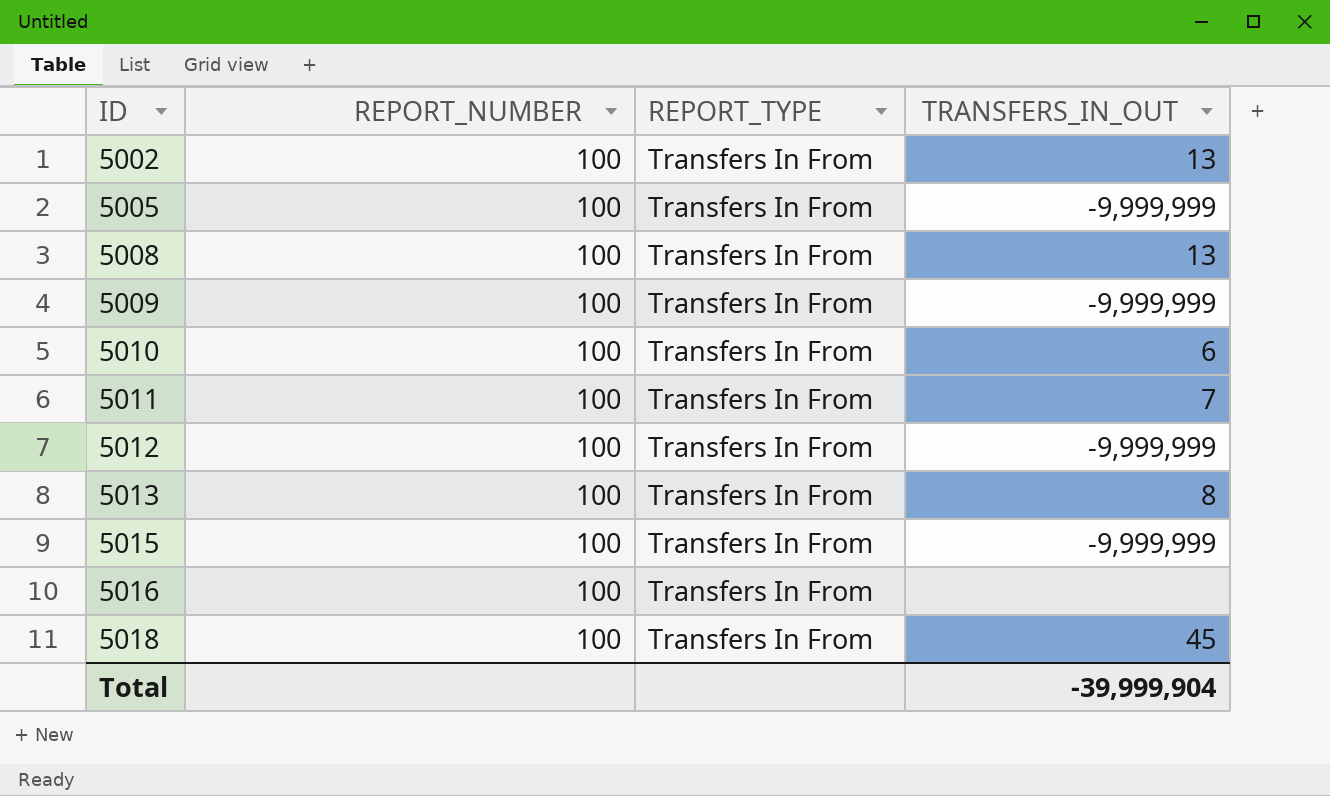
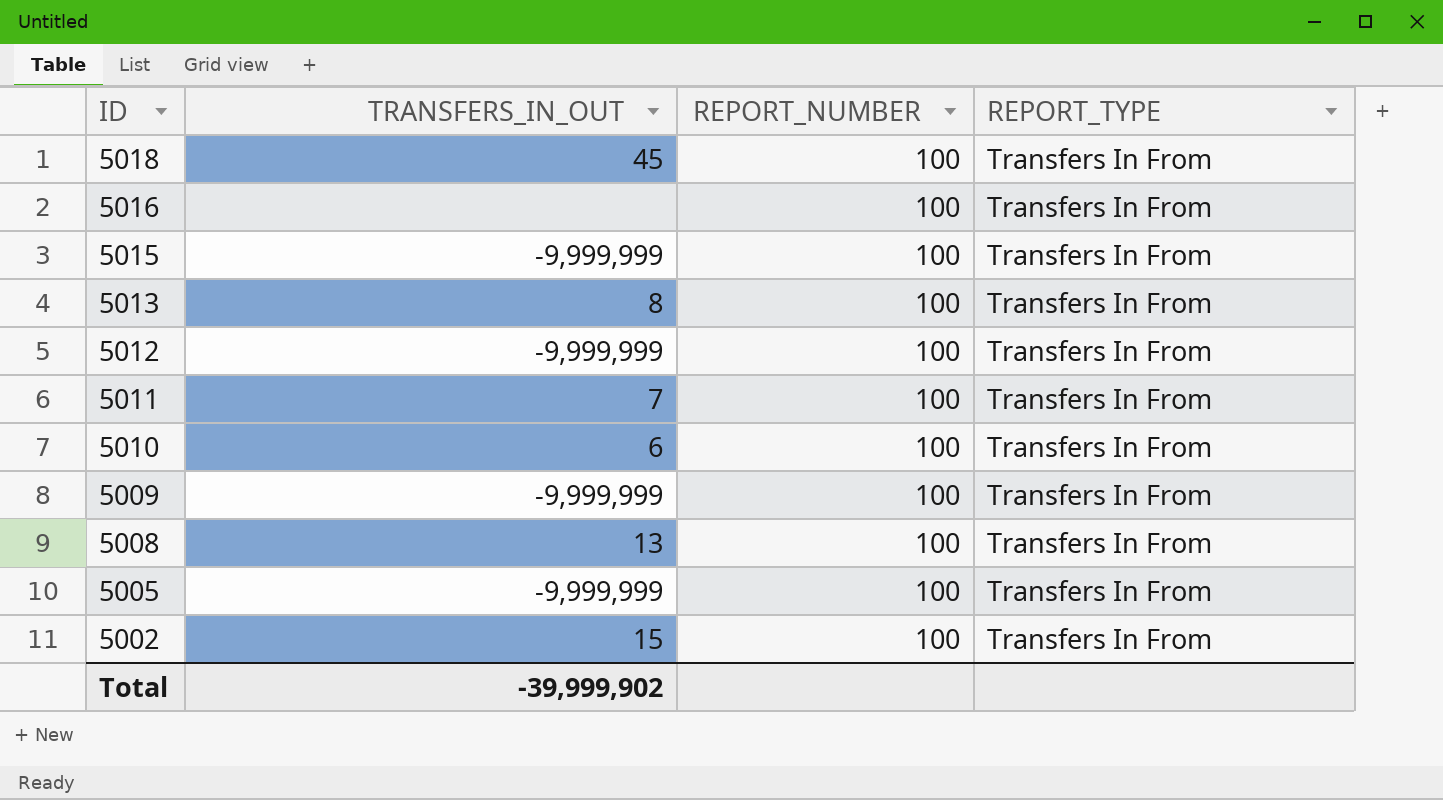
row order: ID ascending -> ID descending
column TRANSFERS_IN_OUT | position: 4 -> 2
5002 | TRANSFERS_IN_OUT: 13 -> 15
Total | TRANSFERS_IN_OUT: -39,999,904 -> -39,999,902

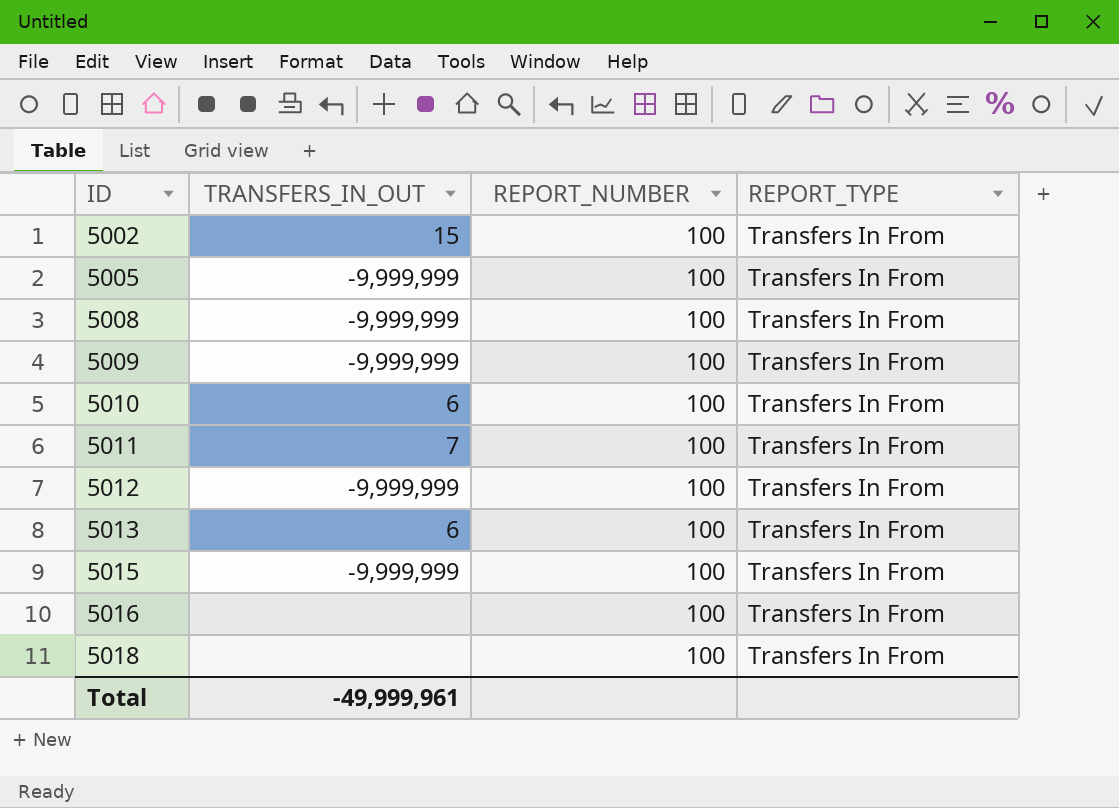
row order: ID descending -> ID ascending
5008 | TRANSFERS_IN_OUT: 13 -> -9,999,999
5013 | TRANSFERS_IN_OUT: 8 -> 6
5018 | TRANSFERS_IN_OUT: 45 -> none
Total | TRANSFERS_IN_OUT: -39,999,902 -> -49,999,961

